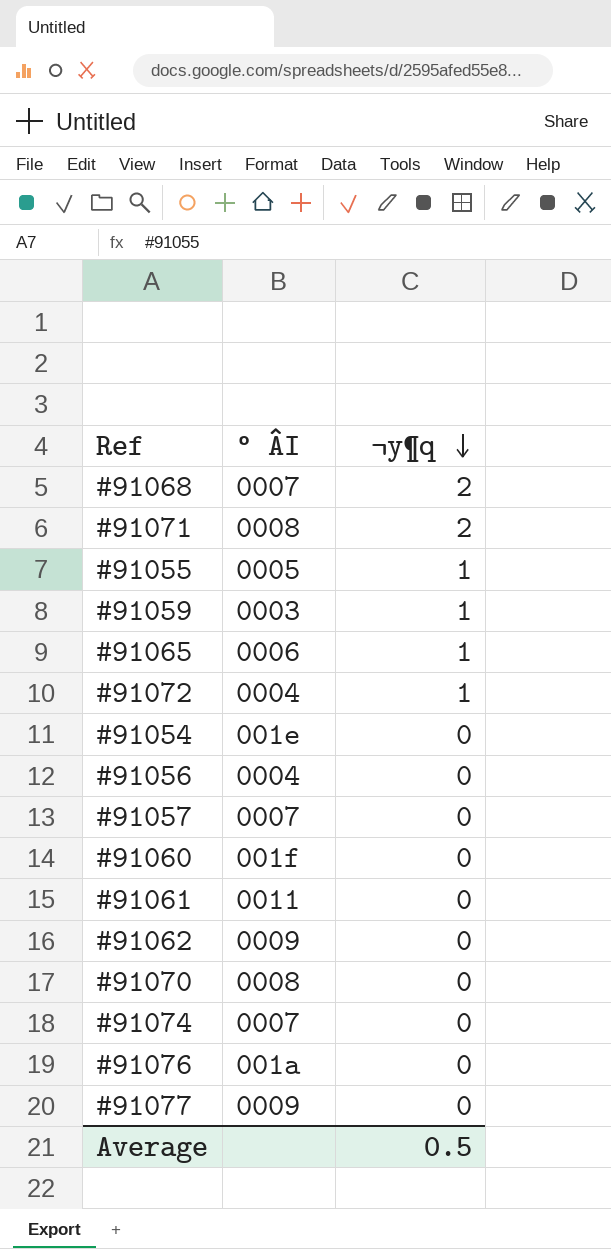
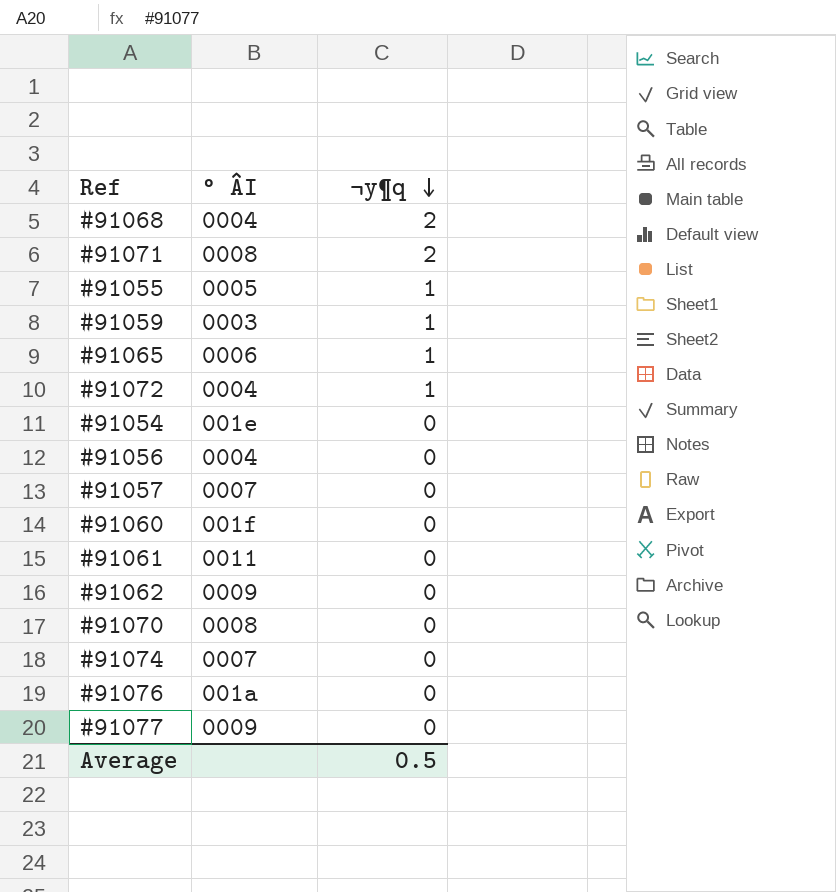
#91068 | ° ÂI: 0007 -> 0004

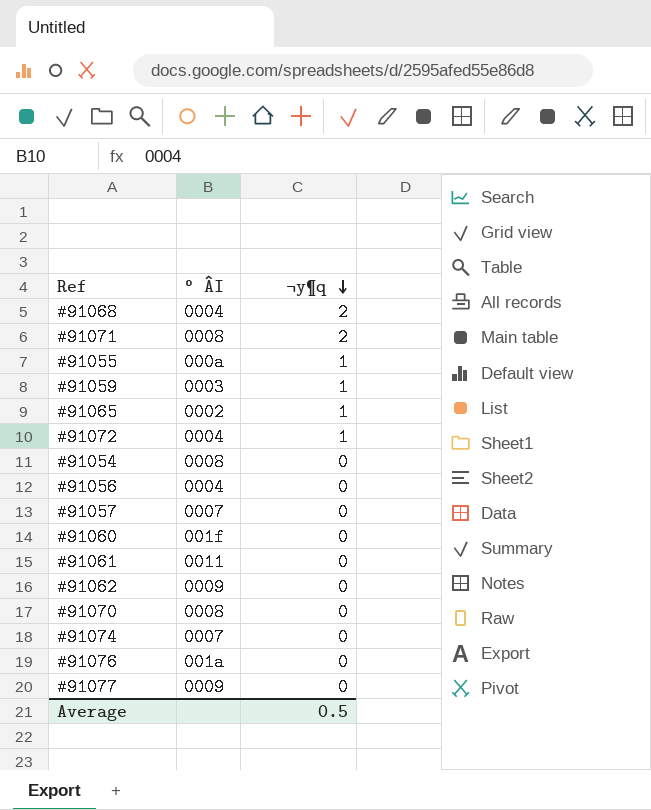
#91055 | ° ÂI: 0005 -> 000a
#91065 | ° ÂI: 0006 -> 0002
#91054 | ° ÂI: 001e -> 0008

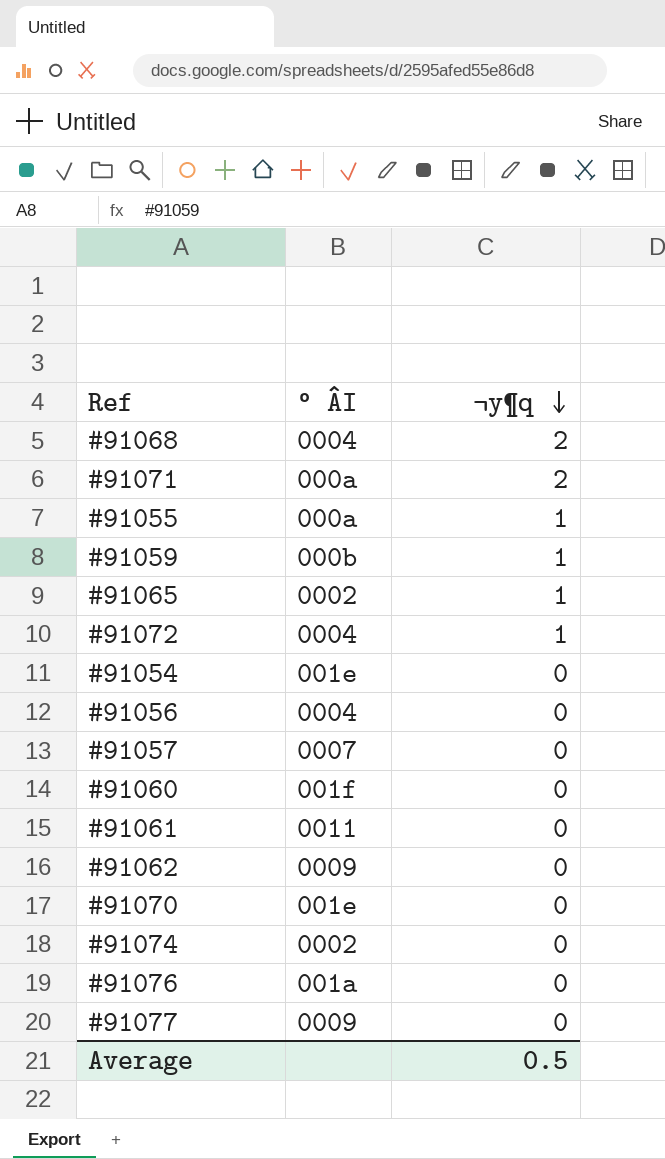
#91071 | ° ÂI: 0008 -> 000a
#91059 | ° ÂI: 0003 -> 000b
#91054 | ° ÂI: 0008 -> 001e
#91070 | ° ÂI: 0008 -> 001e
#91074 | ° ÂI: 0007 -> 0002

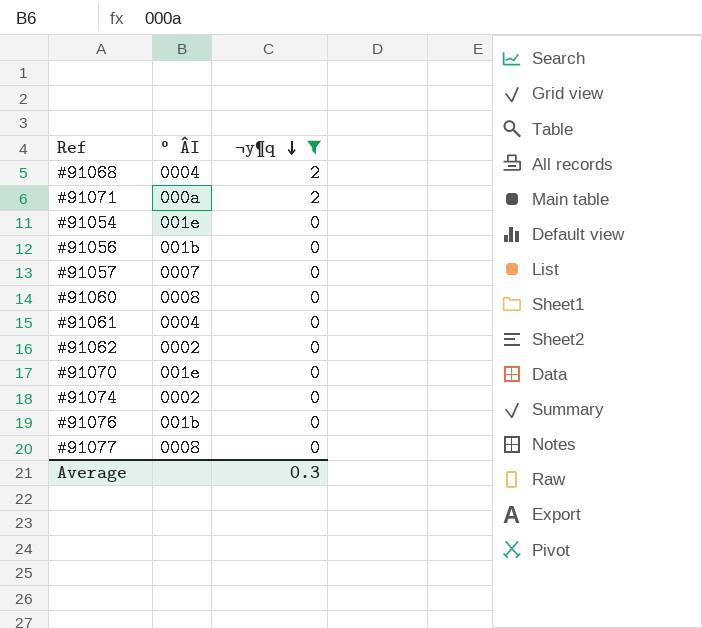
filter: none -> ¬y¶q != 1
#91056 | ° ÂI: 0004 -> 001b
#91060 | ° ÂI: 001f -> 0008
#91061 | ° ÂI: 0011 -> 0004
#91062 | ° ÂI: 0009 -> 0002
#91076 | ° ÂI: 001a -> 001b
#91077 | ° ÂI: 0009 -> 0008
Average | ¬y¶q: 0.5 -> 0.3

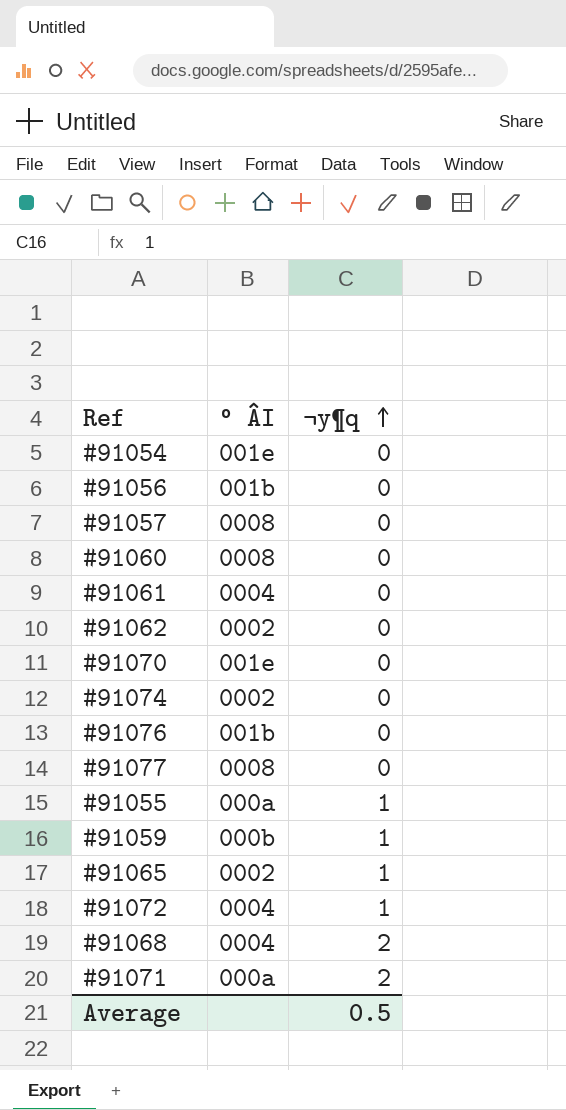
filter: ¬y¶q != 1 -> none
row order: ¬y¶q descending -> ¬y¶q ascending
#91057 | ° ÂI: 0007 -> 0008
Average | ¬y¶q: 0.3 -> 0.5

